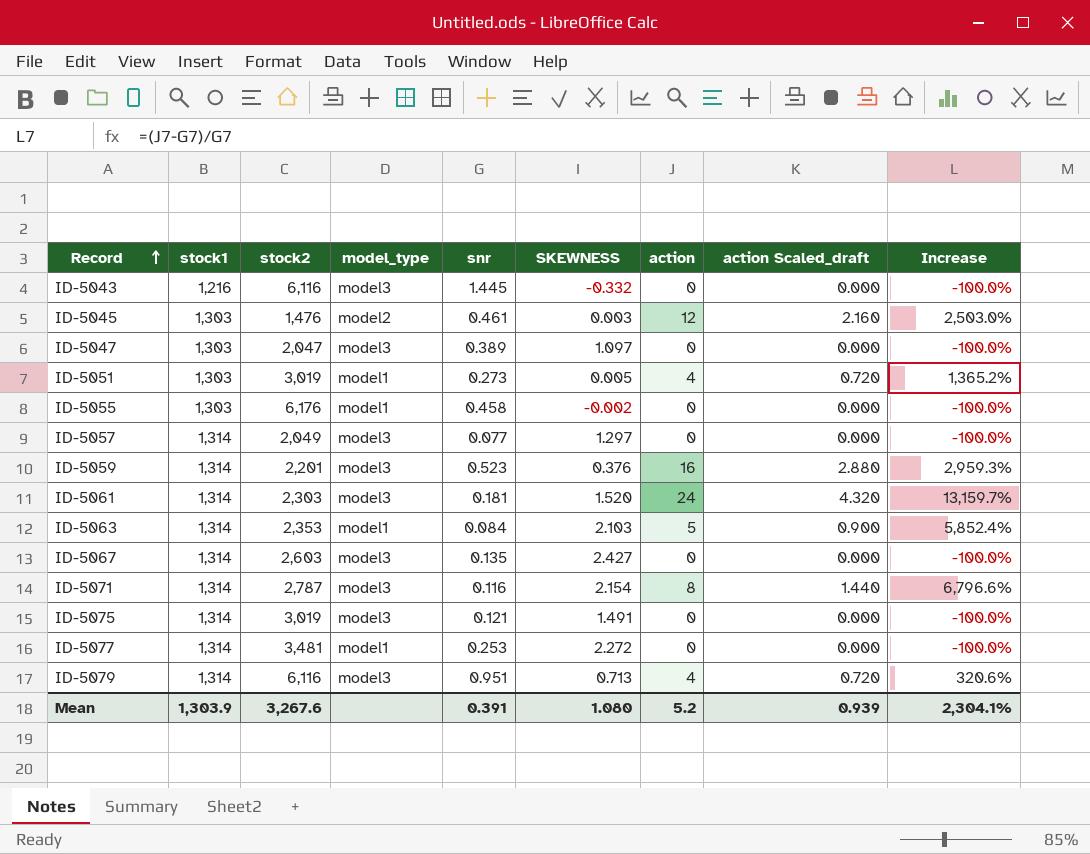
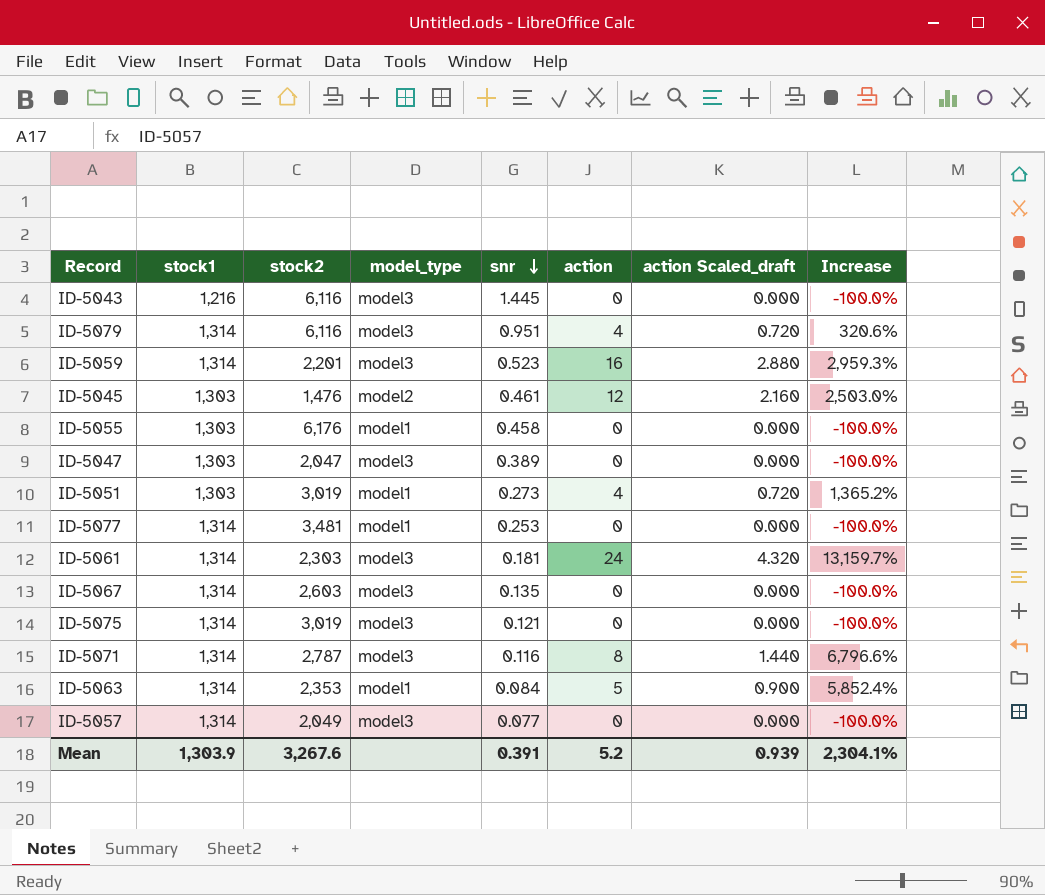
row order: Record ascending -> snr descending
column SKEWNESS | position: 6 -> none

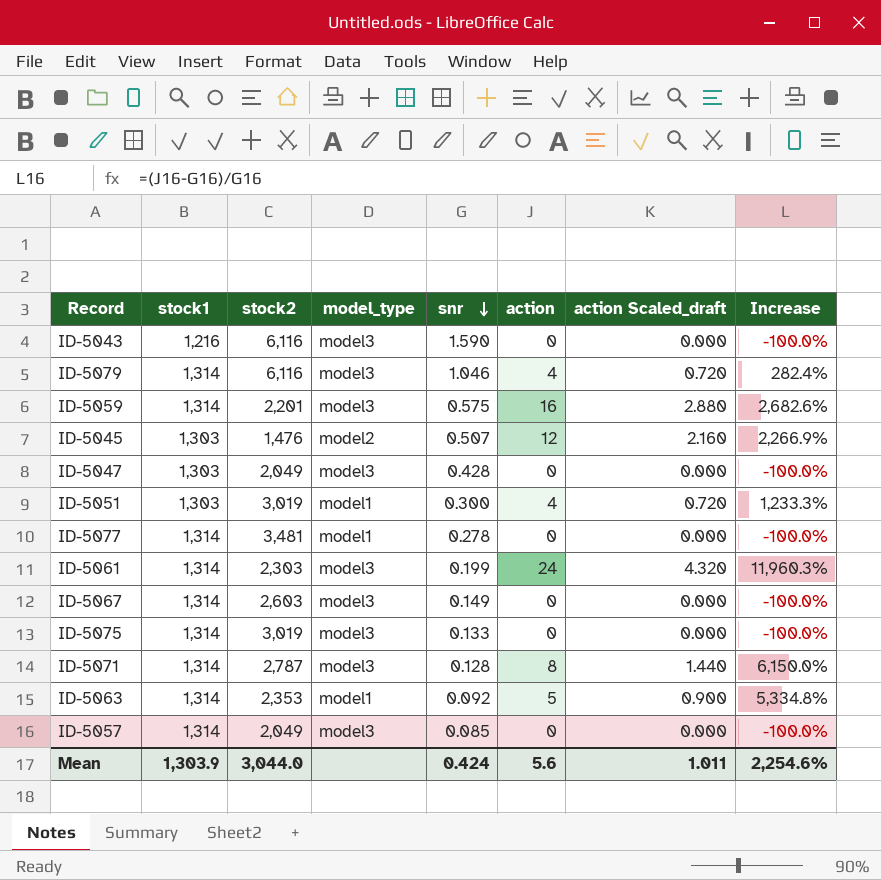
row ID-5055: 1,303 | 6,176 | model1 | 0.458 | 0 | 0.000 | -100.0% -> none
ID-5043 | snr: 1.445 -> 1.590
ID-5079 | snr: 0.951 -> 1.046
ID-5079 | Increase: 320.6% -> 282.4%
ID-5059 | snr: 0.523 -> 0.575
ID-5059 | Increase: 2,959.3% -> 2,682.6%
ID-5045 | snr: 0.461 -> 0.507
ID-5045 | Increase: 2,503.0% -> 2,266.9%
ID-5047 | stock2: 2,047 -> 2,049
ID-5047 | snr: 0.389 -> 0.428
ID-5051 | snr: 0.273 -> 0.300
ID-5051 | Increase: 1,365.2% -> 1,233.3%
ID-5077 | snr: 0.253 -> 0.278
ID-5061 | snr: 0.181 -> 0.199
ID-5061 | Increase: 13,159.7% -> 11,960.3%
ID-5067 | snr: 0.135 -> 0.149
ID-5075 | snr: 0.121 -> 0.133
ID-5071 | snr: 0.116 -> 0.128
ID-5071 | Increase: 6,796.6% -> 6,150.0%
ID-5063 | snr: 0.084 -> 0.092
ID-5063 | Increase: 5,852.4% -> 5,334.8%
ID-5057 | snr: 0.077 -> 0.085
Mean | stock2: 3,267.6 -> 3,044.0
Mean | snr: 0.391 -> 0.424
Mean | action: 5.2 -> 5.6
Mean | action Scaled_draft: 0.939 -> 1.011
Mean | Increase: 2,304.1% -> 2,254.6%

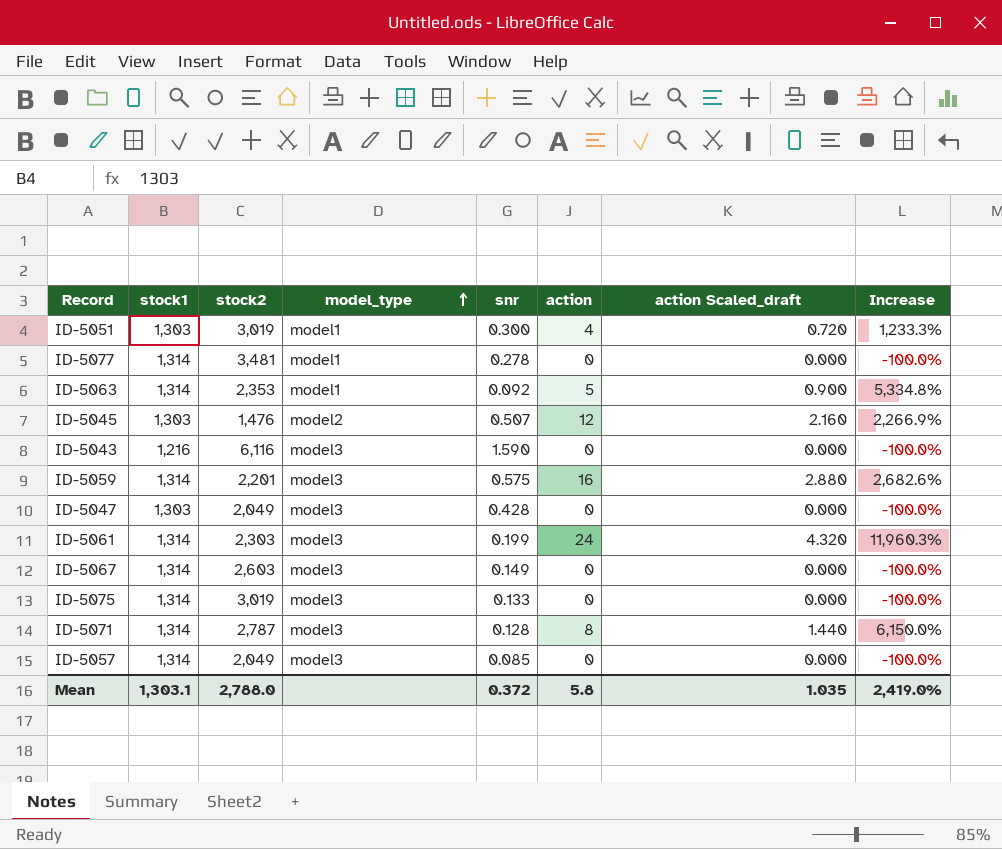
row order: snr descending -> model_type ascending
row ID-5079: 1,314 | 6,116 | model3 | 1.046 | 4 | 0.720 | 282.4% -> none
Mean | stock1: 1,303.9 -> 1,303.1
Mean | stock2: 3,044.0 -> 2,788.0
Mean | snr: 0.424 -> 0.372
Mean | action: 5.6 -> 5.8
Mean | action Scaled_draft: 1.011 -> 1.035
Mean | Increase: 2,254.6% -> 2,419.0%

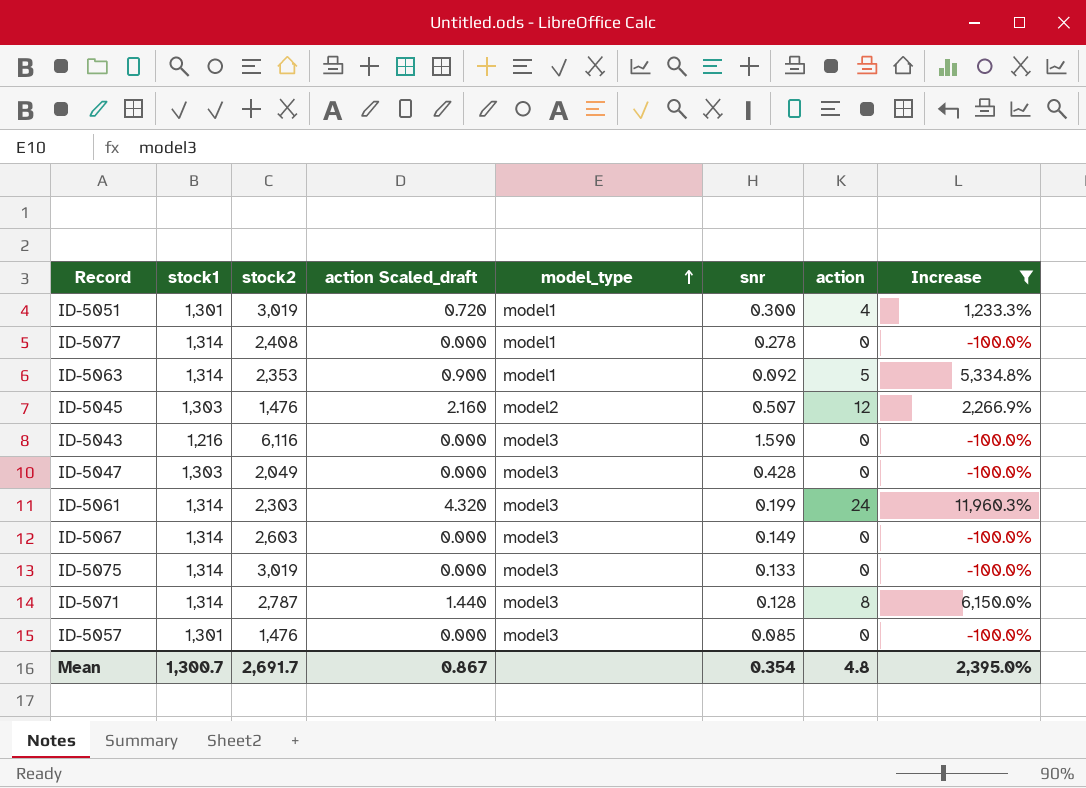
filter: none -> Increase != 2,682.6%
column action Scaled_draft | position: 7 -> 4
ID-5051 | stock1: 1,303 -> 1,301
ID-5077 | stock2: 3,481 -> 2,408
ID-5057 | stock1: 1,314 -> 1,301
ID-5057 | stock2: 2,049 -> 1,476
Mean | stock1: 1,303.1 -> 1,300.7
Mean | stock2: 2,788.0 -> 2,691.7
Mean | action Scaled_draft: 1.035 -> 0.867
Mean | snr: 0.372 -> 0.354
Mean | action: 5.8 -> 4.8
Mean | Increase: 2,419.0% -> 2,395.0%

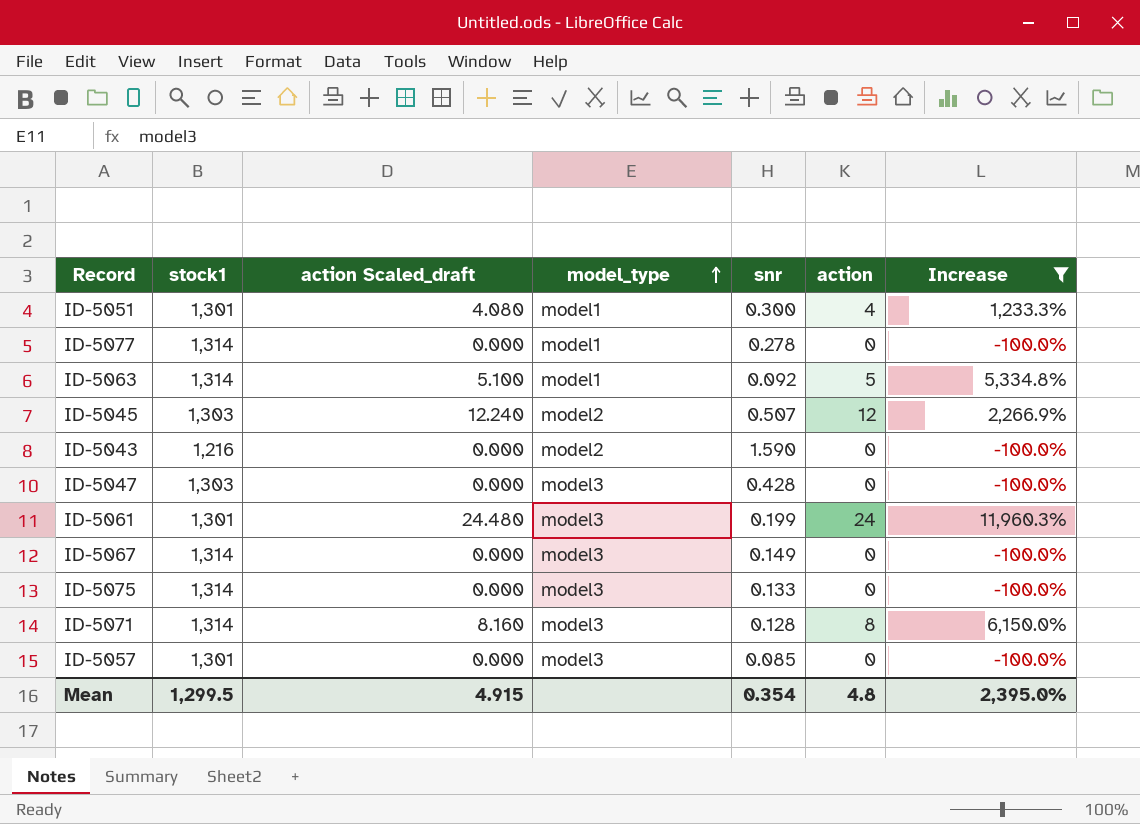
column stock2 | position: 3 -> none
column action Scaled_draft | formula: [action] * 0.18 -> [action] * 1.02
ID-5043 | model_type: model3 -> model2
ID-5061 | stock1: 1,314 -> 1,301
Mean | stock1: 1,300.7 -> 1,299.5
Mean | action Scaled_draft: 0.867 -> 4.915

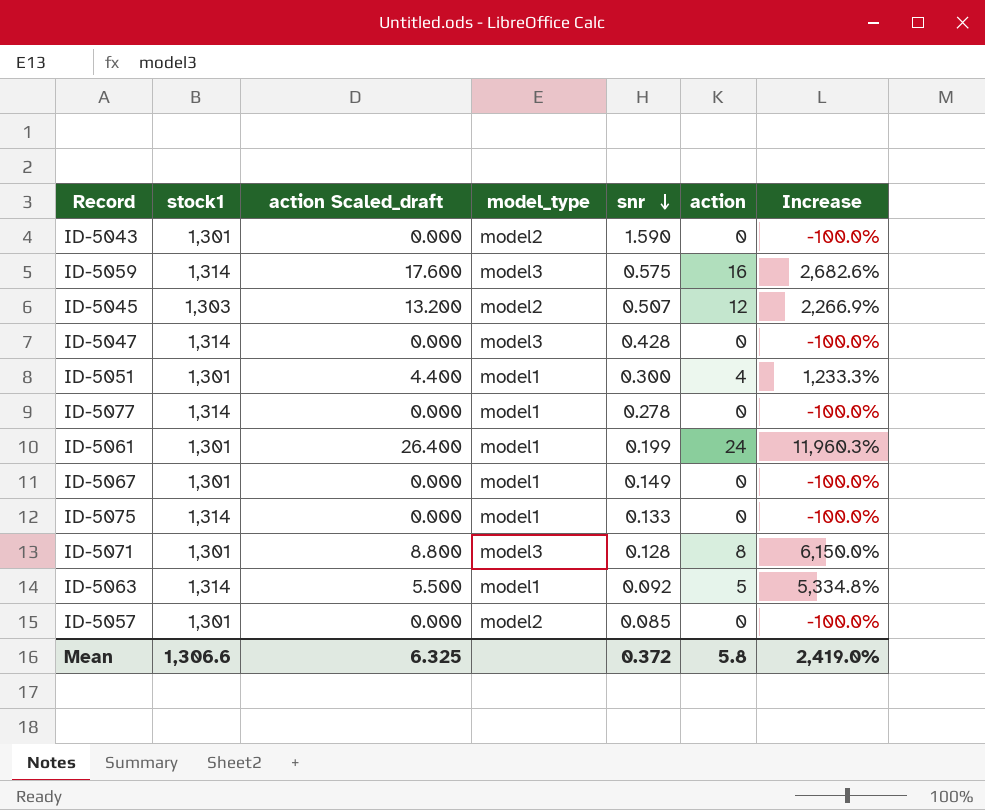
filter: Increase != 2,682.6% -> none
row order: model_type ascending -> snr descending
column action Scaled_draft | formula: [action] * 1.02 -> [action] * 1.1
ID-5043 | stock1: 1,216 -> 1,301
ID-5047 | stock1: 1,303 -> 1,314
ID-5061 | model_type: model3 -> model1
ID-5067 | stock1: 1,314 -> 1,301
ID-5067 | model_type: model3 -> model1
ID-5075 | model_type: model3 -> model1
ID-5071 | stock1: 1,314 -> 1,301
ID-5057 | model_type: model3 -> model2
Mean | stock1: 1,299.5 -> 1,306.6
Mean | action Scaled_draft: 4.915 -> 6.325
Mean | snr: 0.354 -> 0.372
Mean | action: 4.8 -> 5.8
Mean | Increase: 2,395.0% -> 2,419.0%

